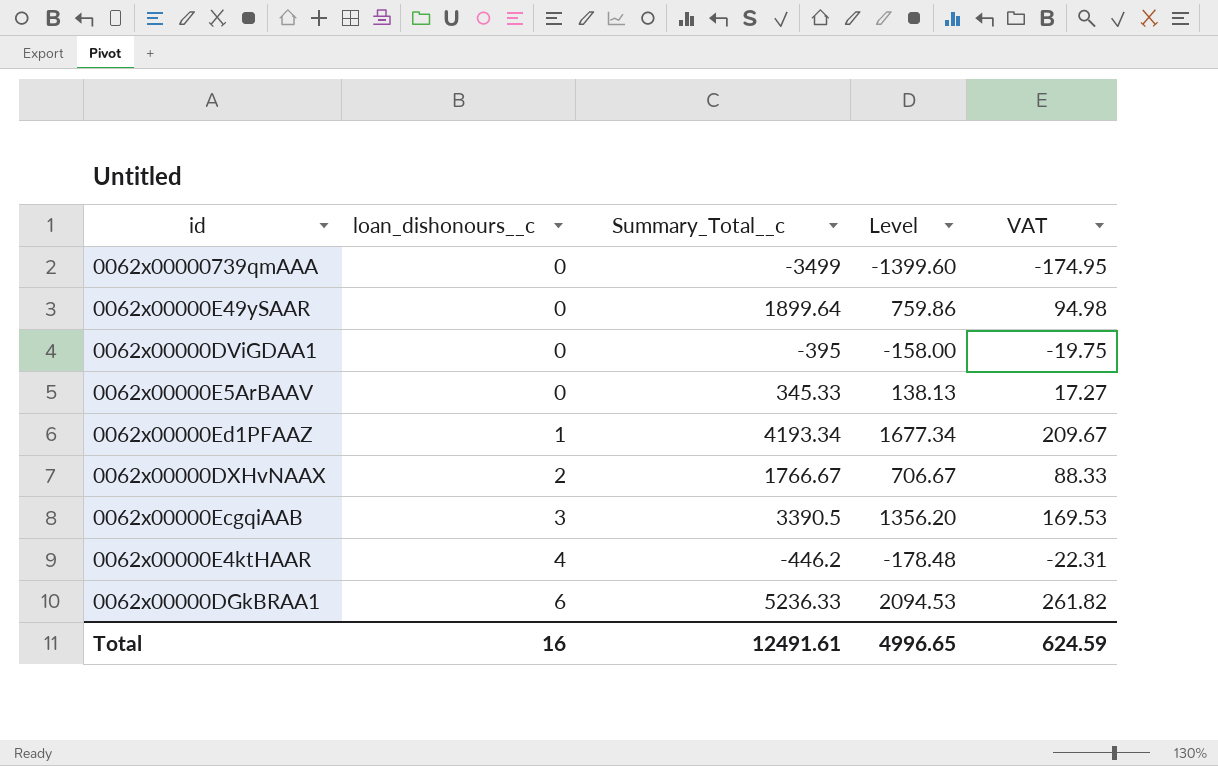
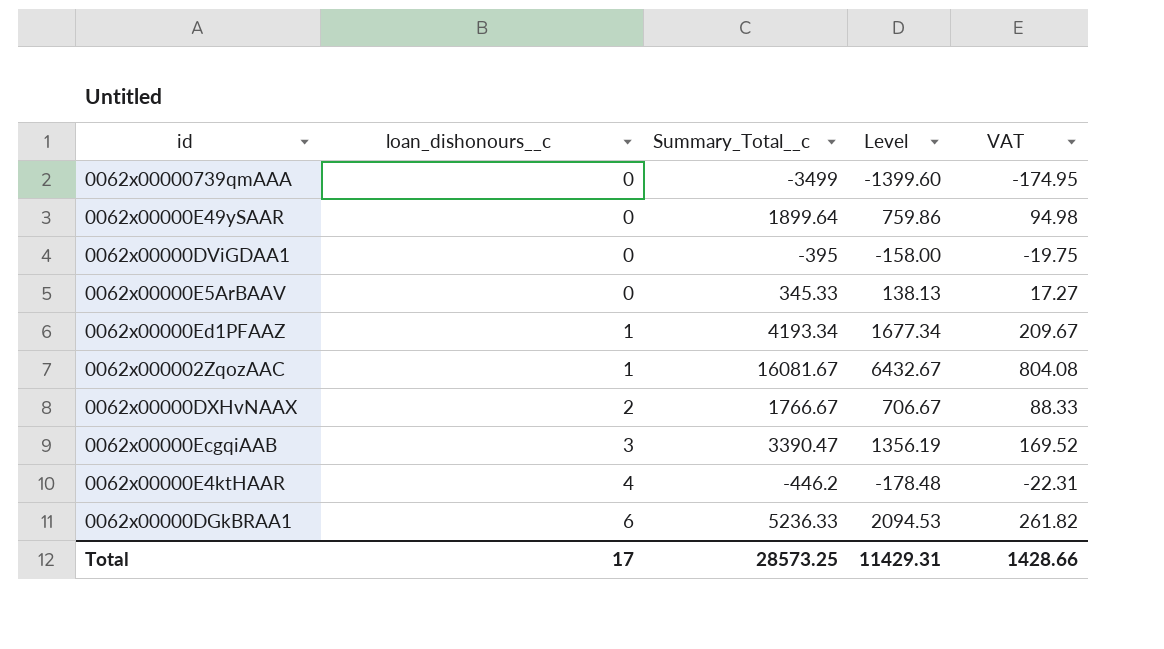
row 0062x000002ZqozAAC: none -> 1 | 16081.67 | 6432.67 | 804.08
0062x00000EcgqiAAB | Summary_Total__c: 3390.5 -> 3390.47
0062x00000EcgqiAAB | Level: 1356.20 -> 1356.19
0062x00000EcgqiAAB | VAT: 169.53 -> 169.52
Total | loan_dishonours__c: 16 -> 17
Total | Summary_Total__c: 12491.61 -> 28573.25
Total | Level: 4996.65 -> 11429.31
Total | VAT: 624.59 -> 1428.66

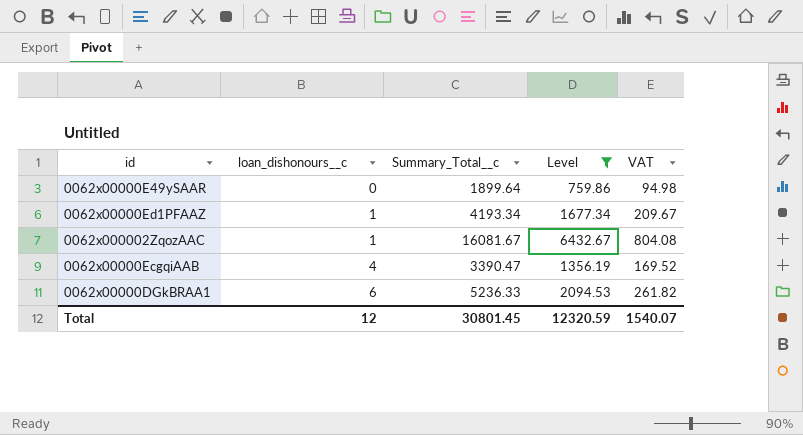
filter: none -> Level >= 759.86
0062x00000EcgqiAAB | loan_dishonours__c: 3 -> 4
Total | loan_dishonours__c: 17 -> 12
Total | Summary_Total__c: 28573.25 -> 30801.45
Total | Level: 11429.31 -> 12320.59
Total | VAT: 1428.66 -> 1540.07

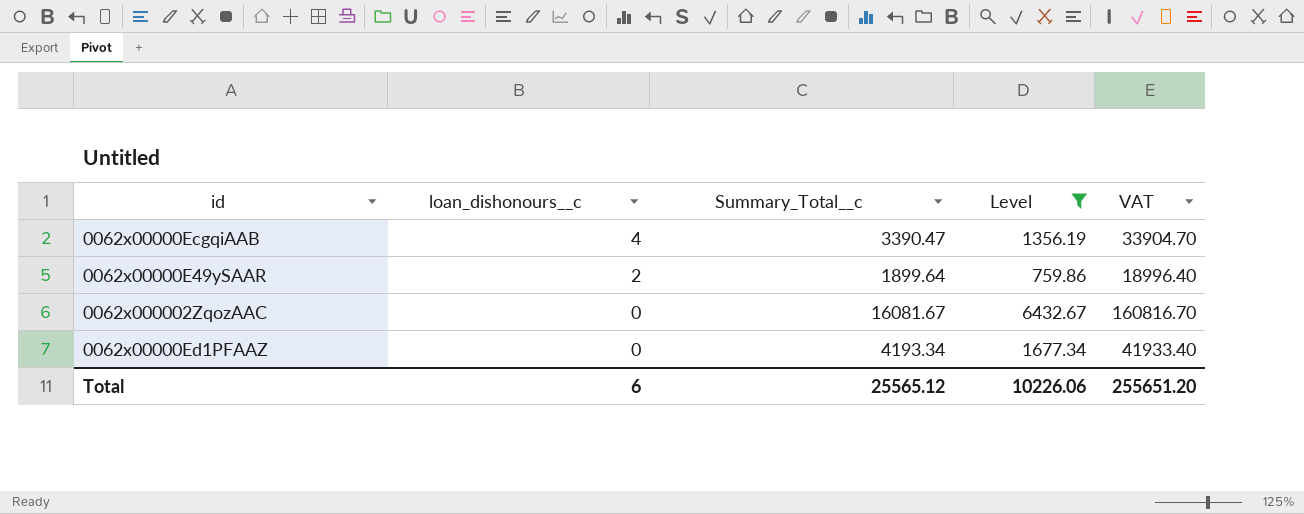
row order: loan_dishonours__c ascending -> loan_dishonours__c descending
column VAT | formula: [Summary_Total__c] * 0.05 -> [Summary_Total__c] * 10
row 0062x00000DGkBRAA1: 6 | 5236.33 | 2094.53 | 261.82 -> none
0062x00000E49ySAAR | loan_dishonours__c: 0 -> 2
0062x000002ZqozAAC | loan_dishonours__c: 1 -> 0
0062x00000Ed1PFAAZ | loan_dishonours__c: 1 -> 0
Total | loan_dishonours__c: 12 -> 6
Total | Summary_Total__c: 30801.45 -> 25565.12
Total | Level: 12320.59 -> 10226.06
Total | VAT: 1540.07 -> 255651.20

